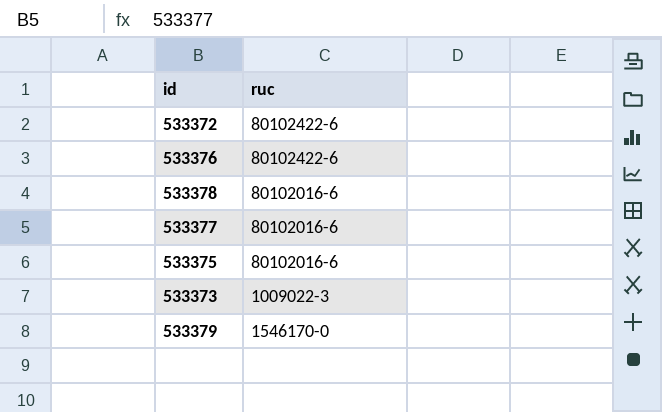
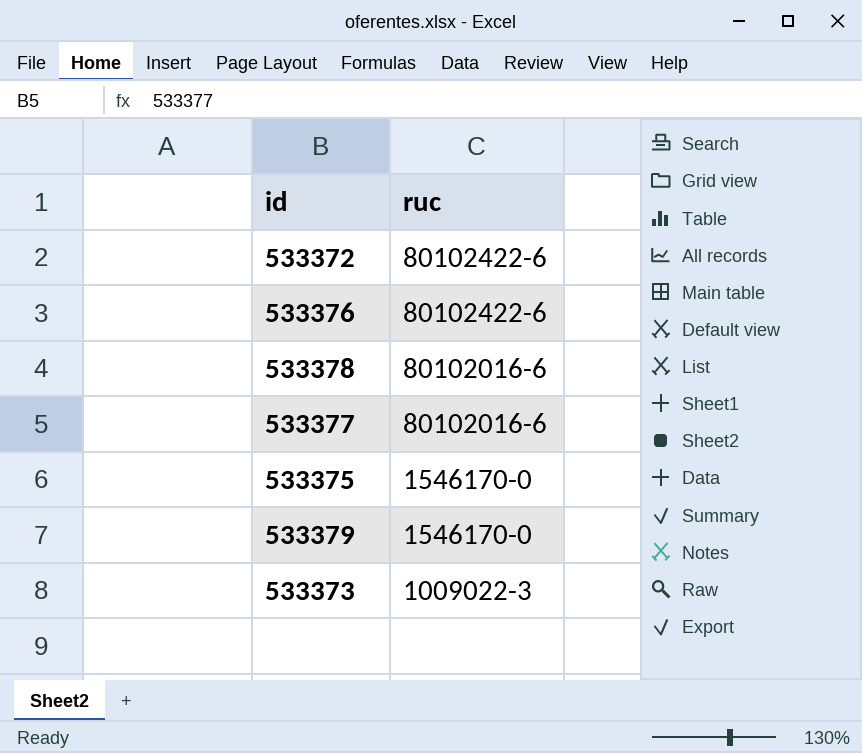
row order: none -> ruc descending
533375 | ruc: 80102016-6 -> 1546170-0

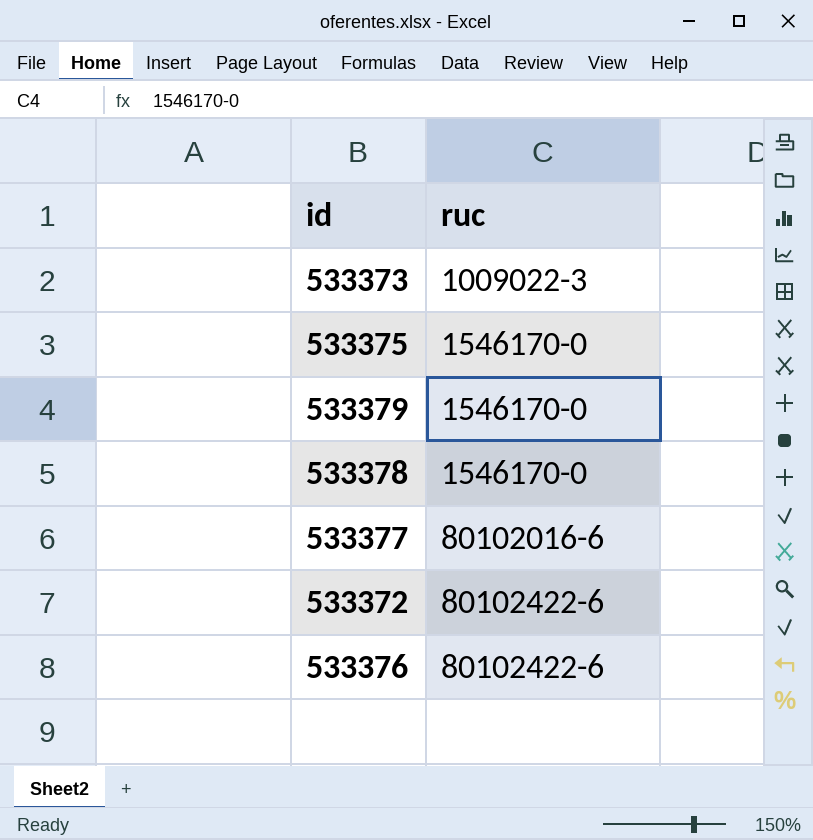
row order: ruc descending -> ruc ascending
533378 | ruc: 80102016-6 -> 1546170-0

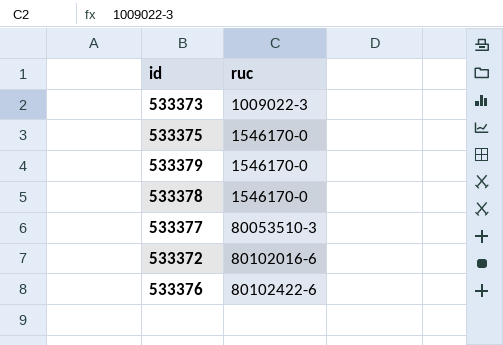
533377 | ruc: 80102016-6 -> 80053510-3
533372 | ruc: 80102422-6 -> 80102016-6

